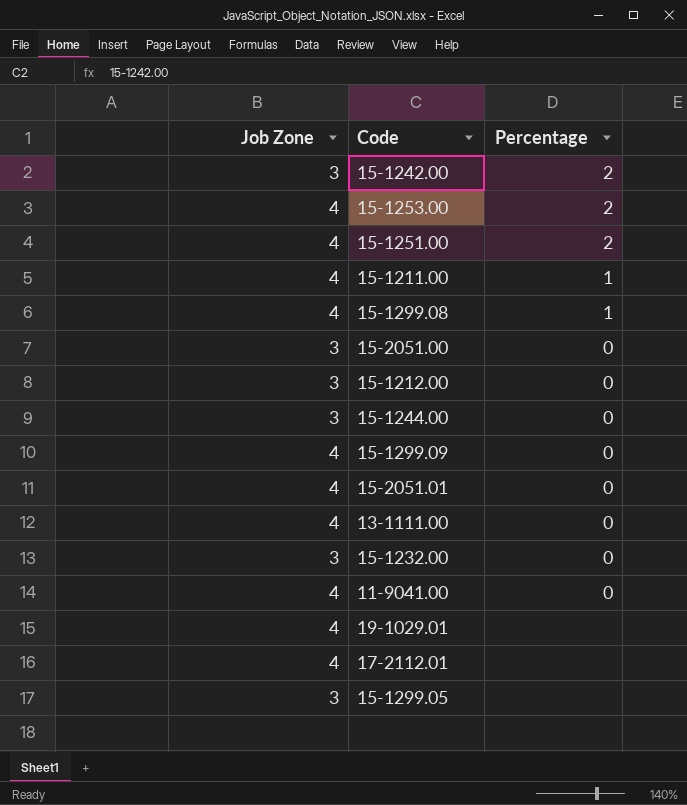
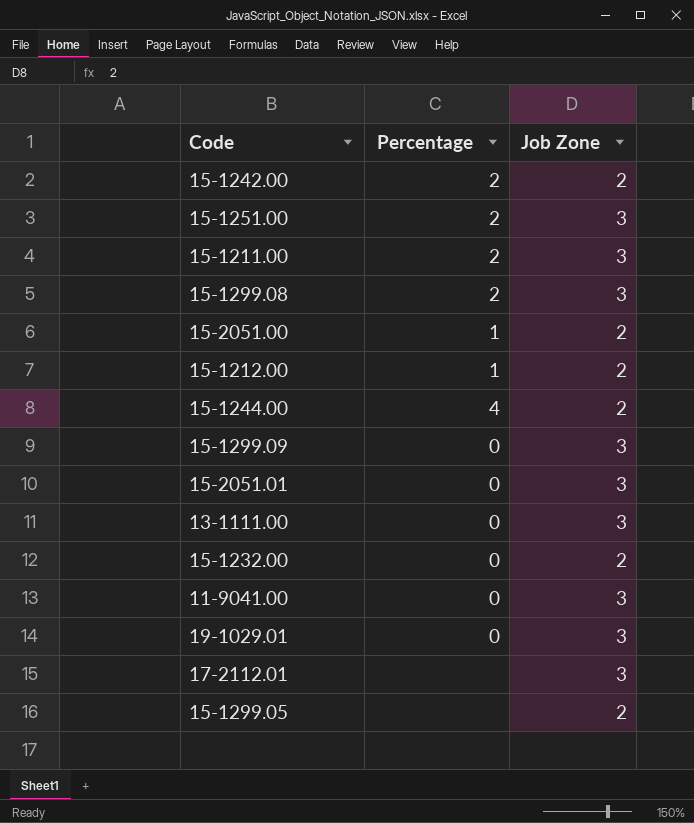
column Job Zone | position: 1 -> 3
row 15-1253.00: 4 | 2 -> none
15-1242.00 | Job Zone: 3 -> 2
15-1251.00 | Job Zone: 4 -> 3
15-1211.00 | Percentage: 1 -> 2
15-1211.00 | Job Zone: 4 -> 3
15-1299.08 | Percentage: 1 -> 2
15-1299.08 | Job Zone: 4 -> 3
15-2051.00 | Percentage: 0 -> 1
15-2051.00 | Job Zone: 3 -> 2
15-1212.00 | Percentage: 0 -> 1
15-1212.00 | Job Zone: 3 -> 2
15-1244.00 | Percentage: 0 -> 4
15-1244.00 | Job Zone: 3 -> 2
15-1299.09 | Job Zone: 4 -> 3
15-2051.01 | Job Zone: 4 -> 3
13-1111.00 | Job Zone: 4 -> 3
15-1232.00 | Job Zone: 3 -> 2
11-9041.00 | Job Zone: 4 -> 3
19-1029.01 | Percentage: none -> 0
19-1029.01 | Job Zone: 4 -> 3
17-2112.01 | Job Zone: 4 -> 3
15-1299.05 | Job Zone: 3 -> 2

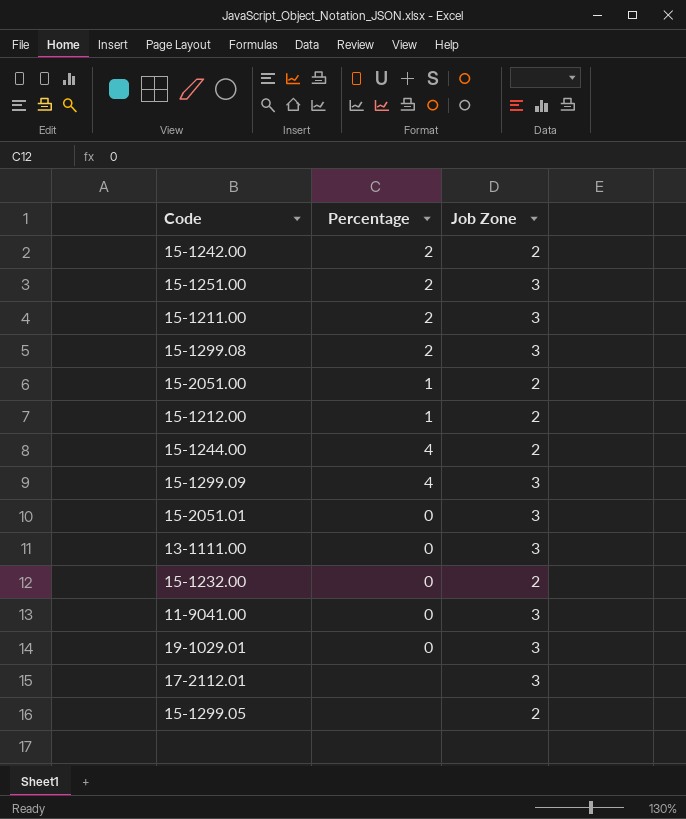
15-1299.09 | Percentage: 0 -> 4

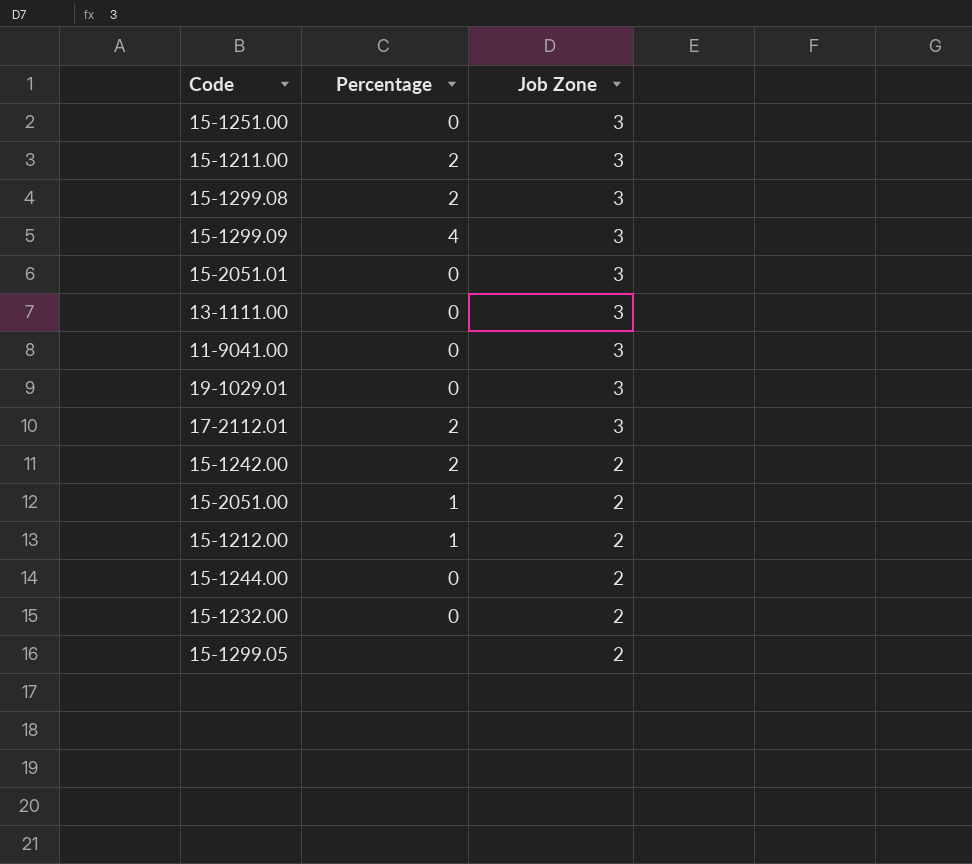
row order: none -> Job Zone descending
15-1251.00 | Percentage: 2 -> 0
17-2112.01 | Percentage: none -> 2
15-1244.00 | Percentage: 4 -> 0

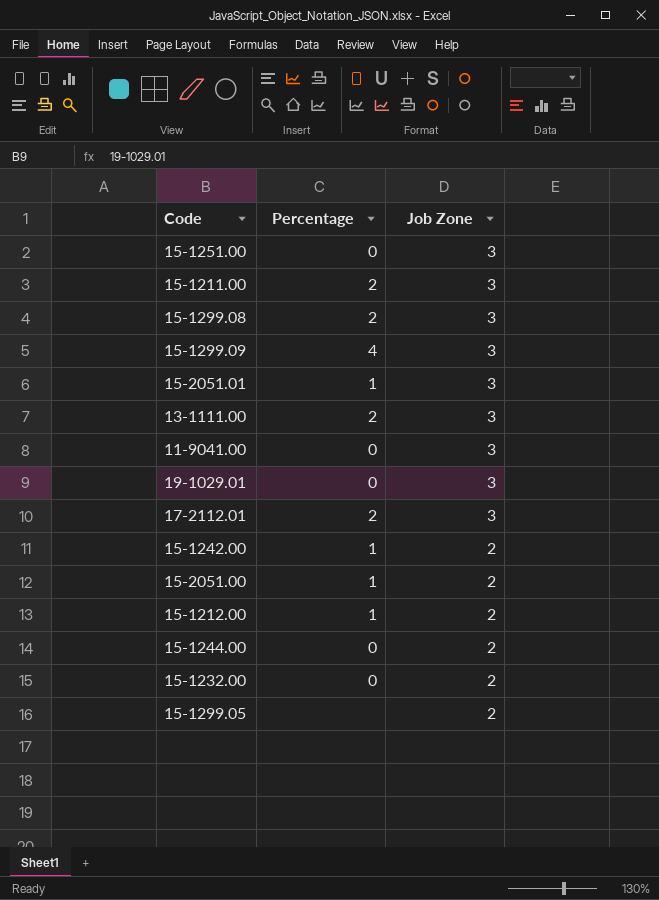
15-2051.01 | Percentage: 0 -> 1
13-1111.00 | Percentage: 0 -> 2
15-1242.00 | Percentage: 2 -> 1

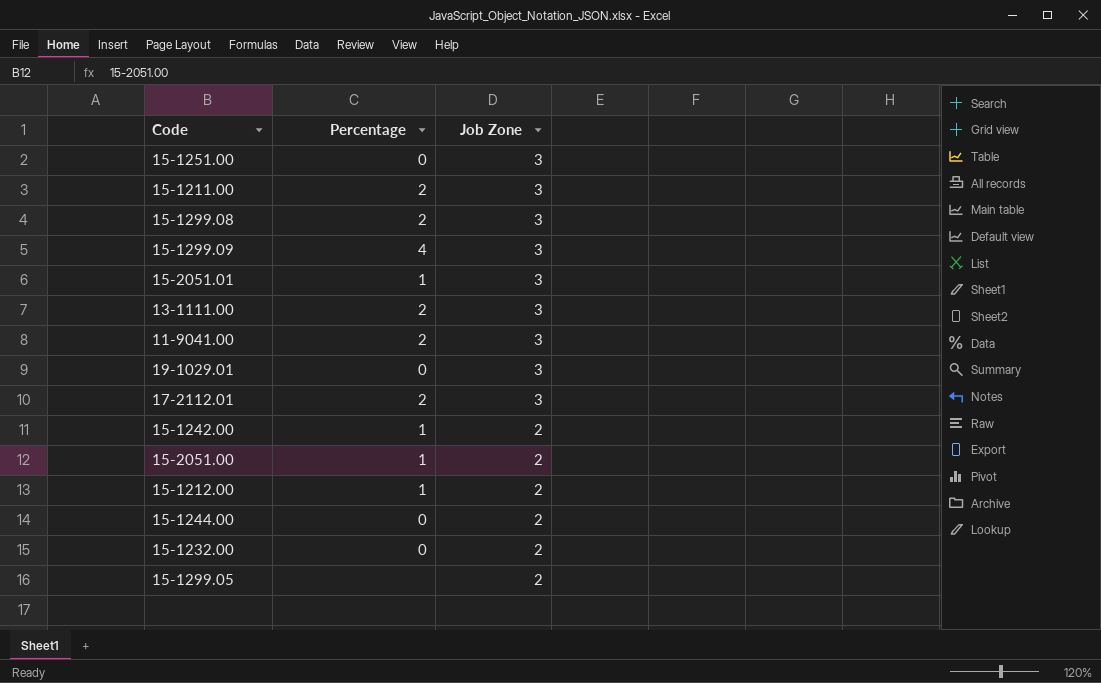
11-9041.00 | Percentage: 0 -> 2

